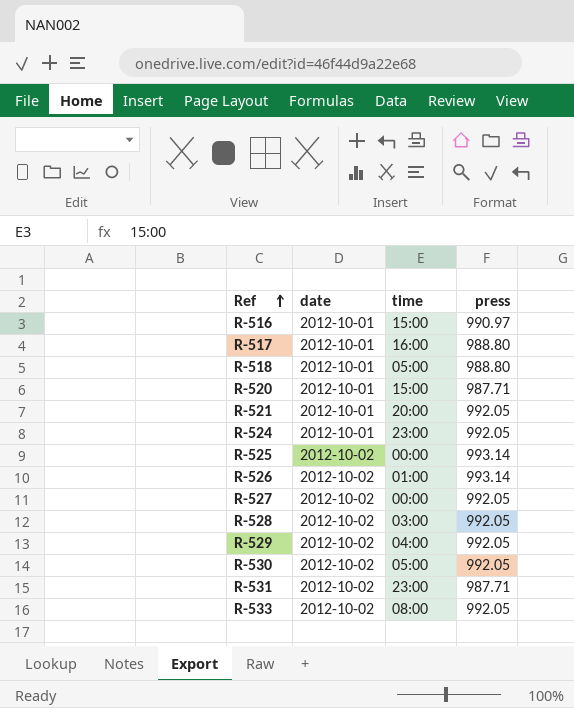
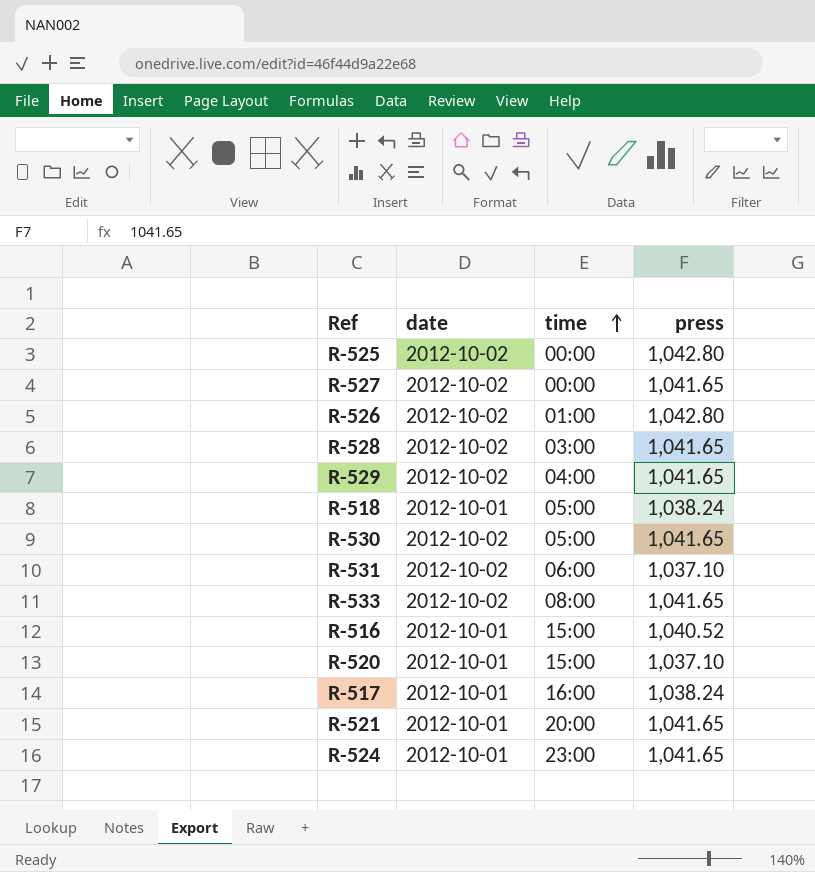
row order: Ref ascending -> time ascending
R-525 | press: 993.14 -> 1,042.80
R-527 | press: 992.05 -> 1,041.65
R-526 | press: 993.14 -> 1,042.80
R-528 | press: 992.05 -> 1,041.65
R-529 | press: 992.05 -> 1,041.65
R-518 | press: 988.80 -> 1,038.24
R-530 | press: 992.05 -> 1,041.65
R-531 | time: 23:00 -> 06:00
R-531 | press: 987.71 -> 1,037.10
R-533 | press: 992.05 -> 1,041.65
R-516 | press: 990.97 -> 1,040.52
R-520 | press: 987.71 -> 1,037.10
R-517 | press: 988.80 -> 1,038.24
R-521 | press: 992.05 -> 1,041.65
R-524 | press: 992.05 -> 1,041.65

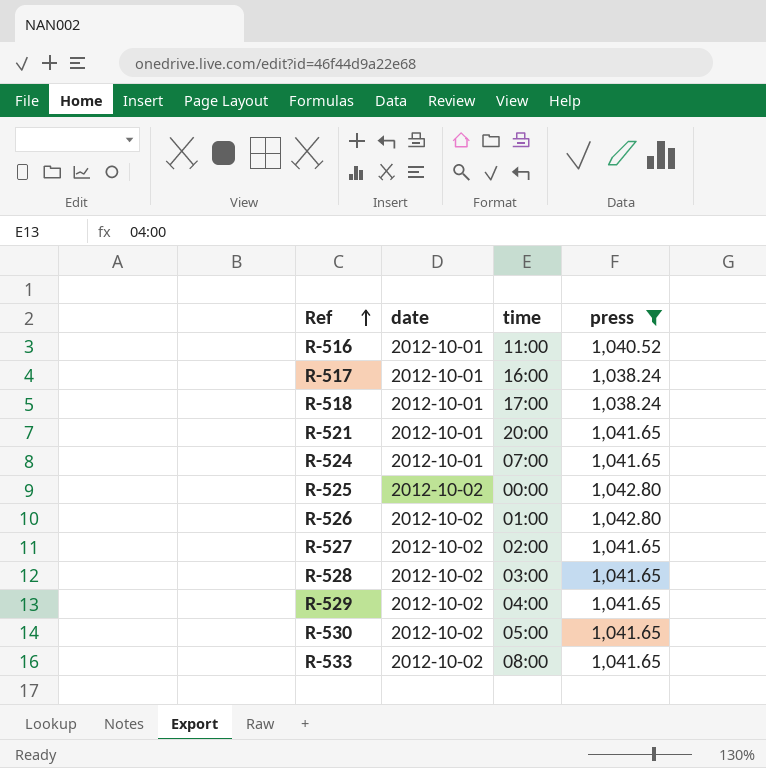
filter: none -> press != 1,037.10
row order: time ascending -> Ref ascending
R-516 | time: 15:00 -> 11:00
R-518 | time: 05:00 -> 17:00
R-524 | time: 23:00 -> 07:00
R-527 | time: 00:00 -> 02:00

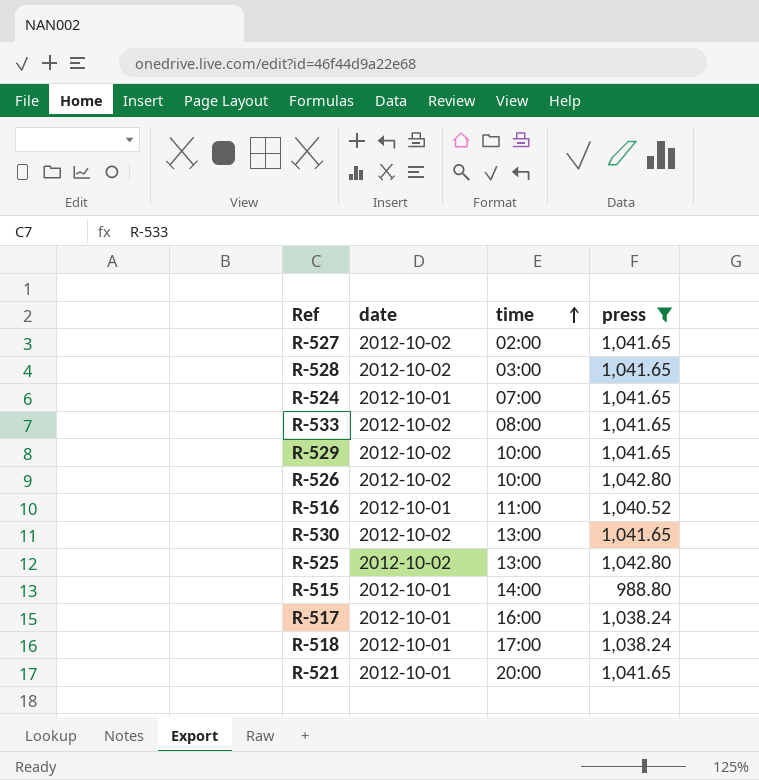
row order: Ref ascending -> time ascending
R-529 | time: 04:00 -> 10:00
R-526 | time: 01:00 -> 10:00
R-530 | time: 05:00 -> 13:00
R-525 | time: 00:00 -> 13:00
row R-515: none -> 2012-10-01 | 14:00 | 988.80

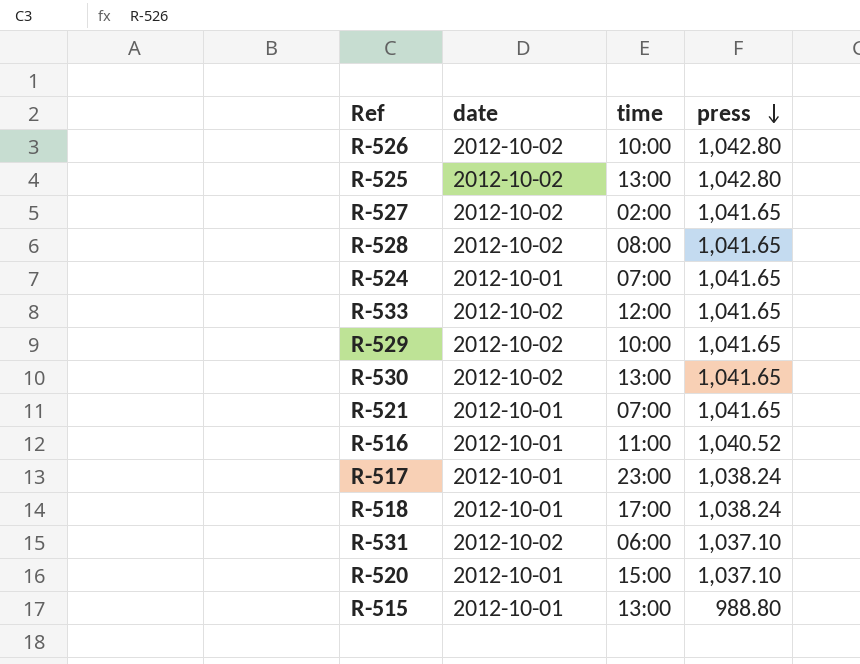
filter: press != 1,037.10 -> none
row order: time ascending -> press descending
R-528 | time: 03:00 -> 08:00
R-533 | time: 08:00 -> 12:00
R-521 | time: 20:00 -> 07:00
R-517 | time: 16:00 -> 23:00
R-515 | time: 14:00 -> 13:00

